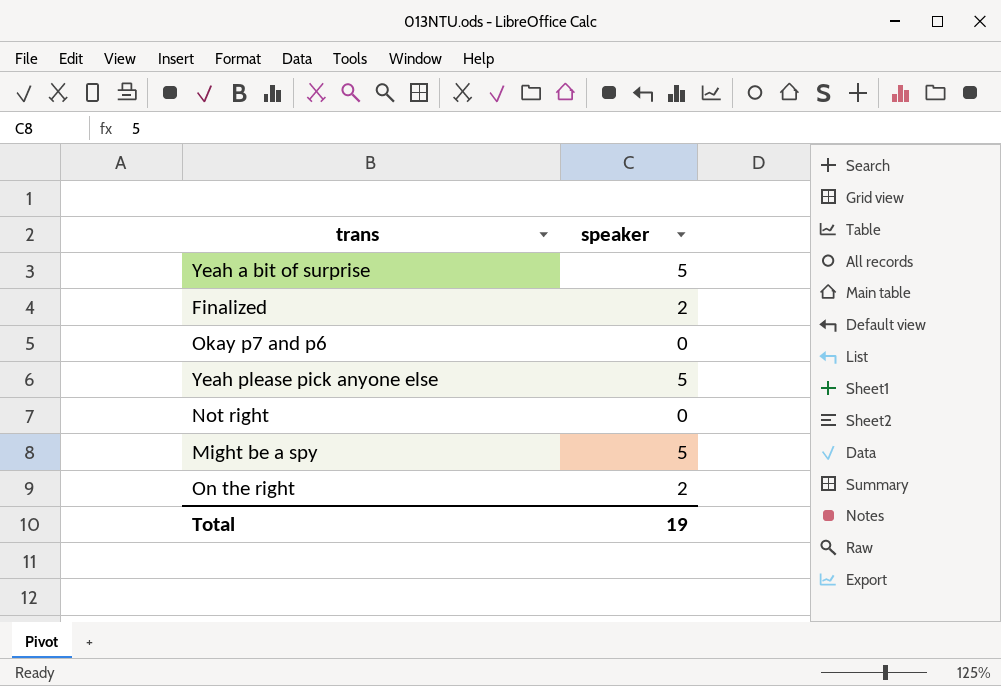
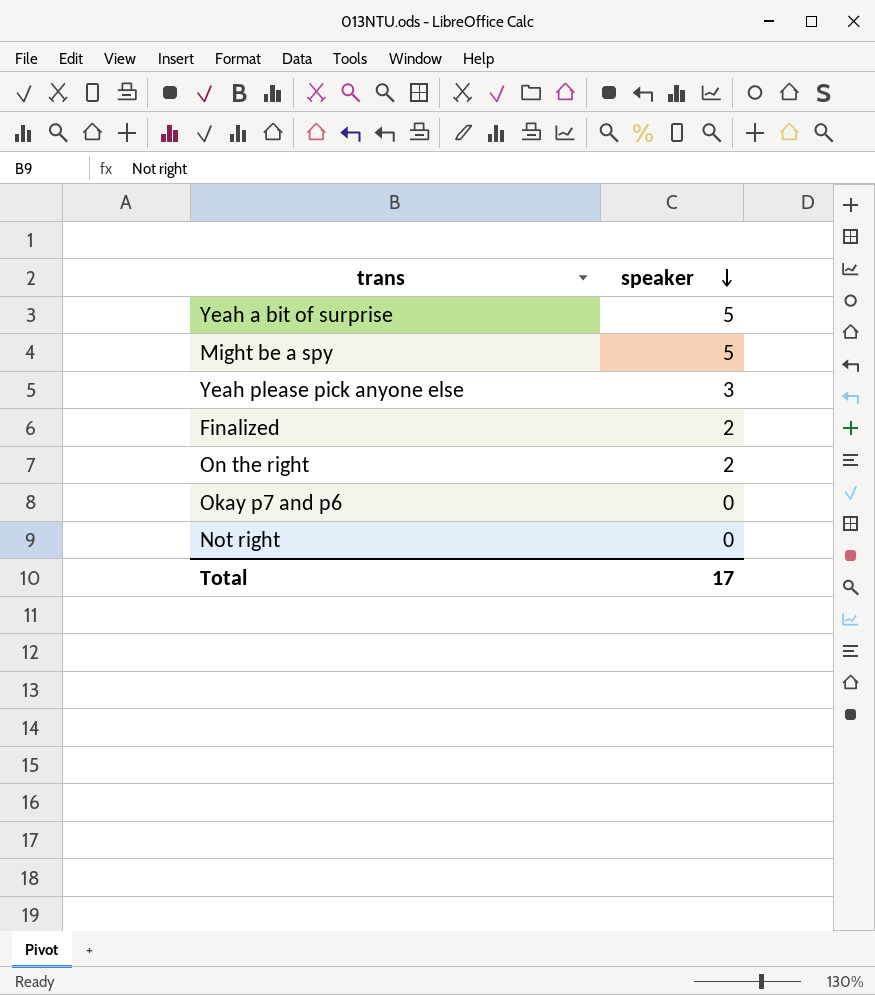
row order: none -> speaker descending
Yeah please pick anyone else | speaker: 5 -> 3
Total | speaker: 19 -> 17

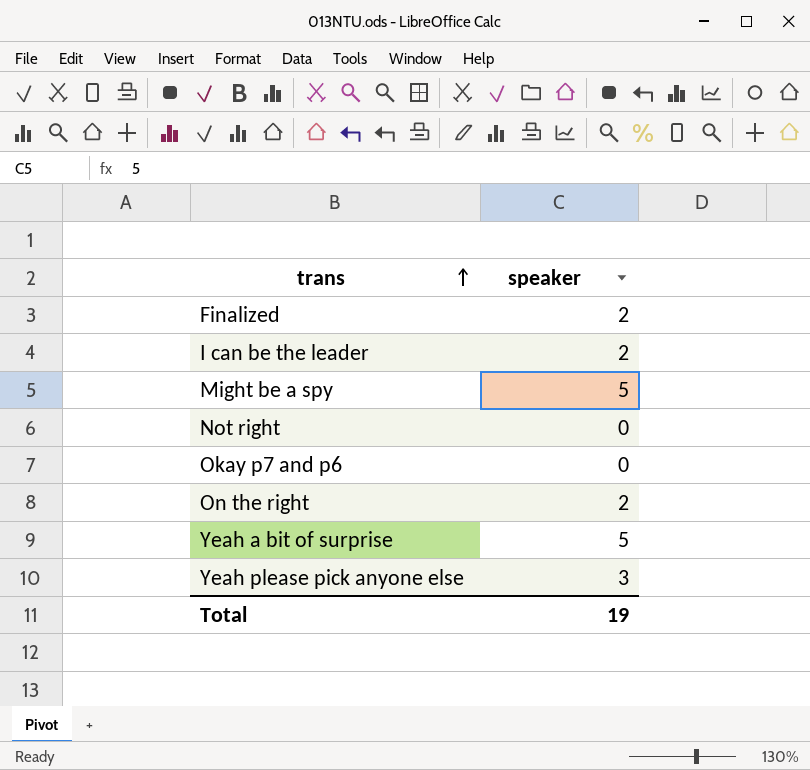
row order: speaker descending -> trans ascending
row I can be the leader: none -> 2
Total | speaker: 17 -> 19

